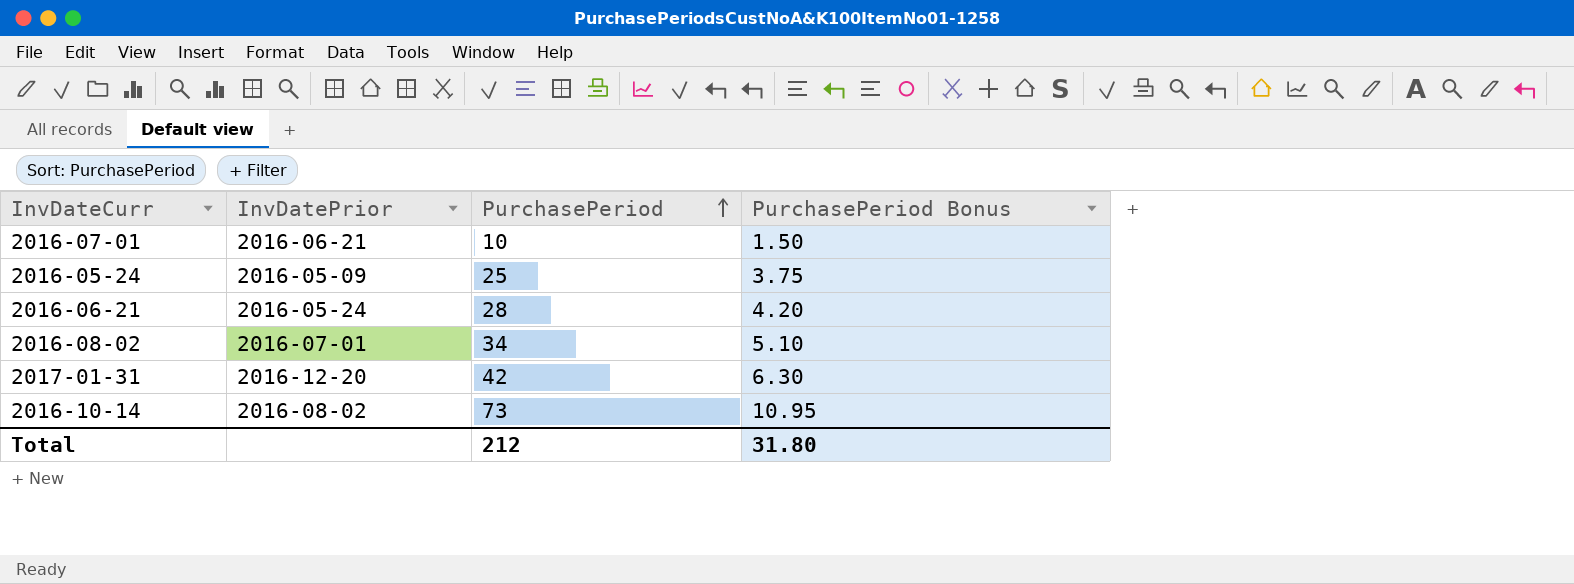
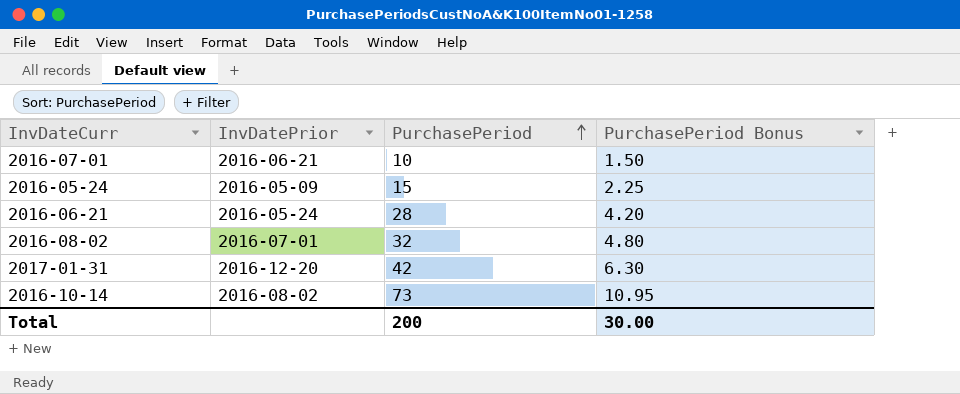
2016-05-24 | PurchasePeriod: 25 -> 15
2016-05-24 | PurchasePeriod Bonus: 3.75 -> 2.25
2016-08-02 | PurchasePeriod: 34 -> 32
2016-08-02 | PurchasePeriod Bonus: 5.10 -> 4.80
Total | PurchasePeriod: 212 -> 200
Total | PurchasePeriod Bonus: 31.80 -> 30.00

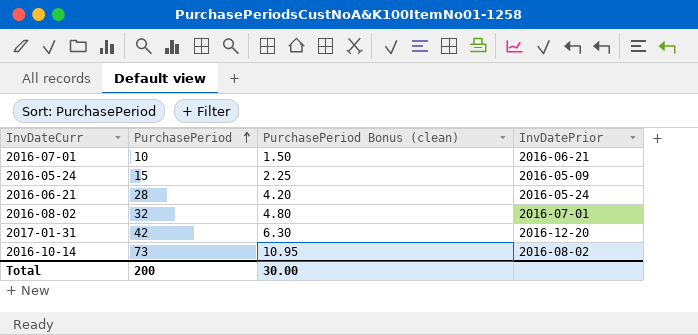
column name: PurchasePeriod Bonus -> PurchasePeriod Bonus (clean)
column InvDatePrior | position: 2 -> 4

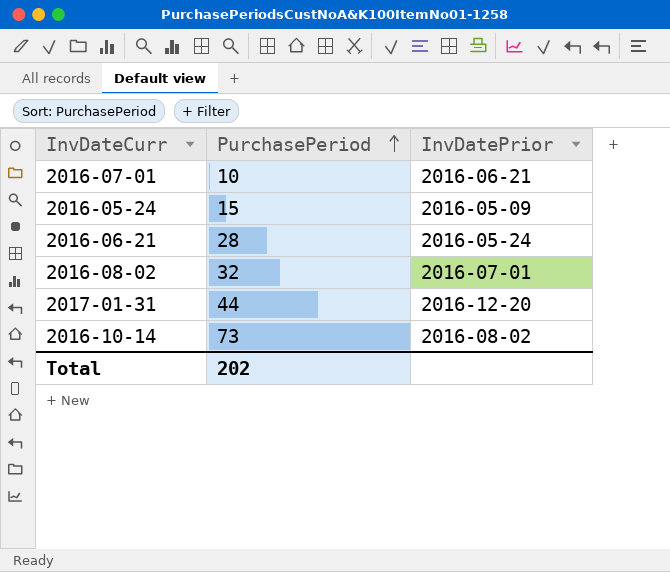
column PurchasePeriod Bonus (clean) | formula: [PurchasePeriod] * 0.15 -> none
2017-01-31 | PurchasePeriod: 42 -> 44
Total | PurchasePeriod: 200 -> 202

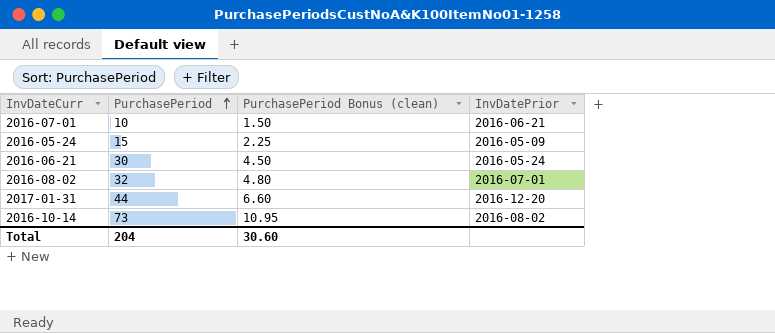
column PurchasePeriod Bonus (clean) | formula: none -> [PurchasePeriod] * 0.15
2016-06-21 | PurchasePeriod: 28 -> 30
Total | PurchasePeriod: 202 -> 204

